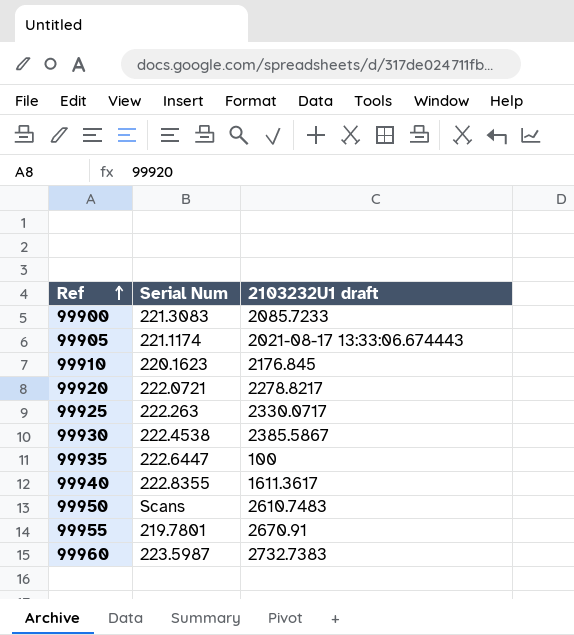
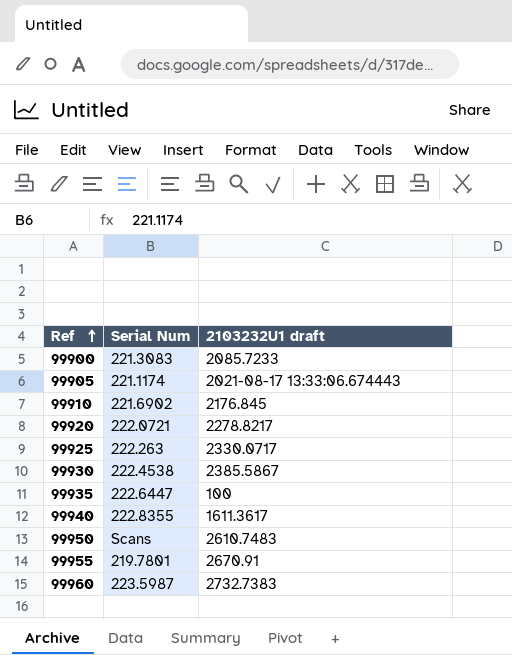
99910 | Serial Num: 220.1623 -> 221.6902

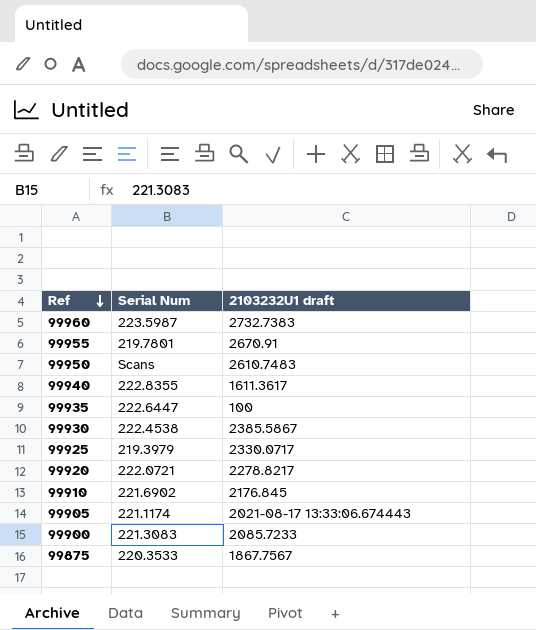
row order: Ref ascending -> Ref descending
99925 | Serial Num: 222.263 -> 219.3979
row 99875: none -> 220.3533 | 1867.7567

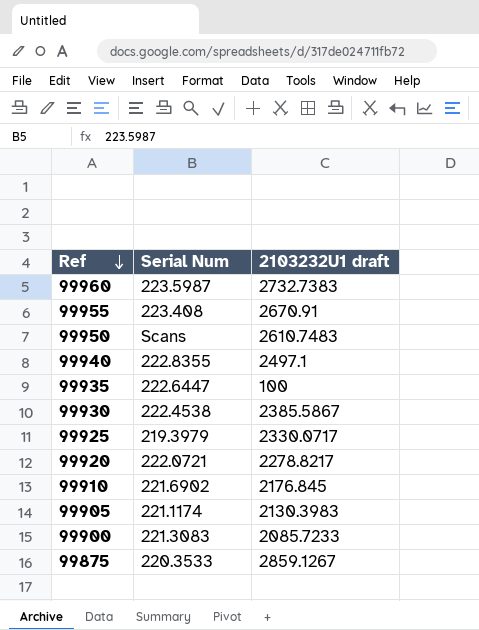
99955 | Serial Num: 219.7801 -> 223.408
99940 | 2103232U1 draft: 1611.3617 -> 2497.1
99905 | 2103232U1 draft: 2021-08-17 13:33:06.674443 -> 2130.3983
99875 | 2103232U1 draft: 1867.7567 -> 2859.1267

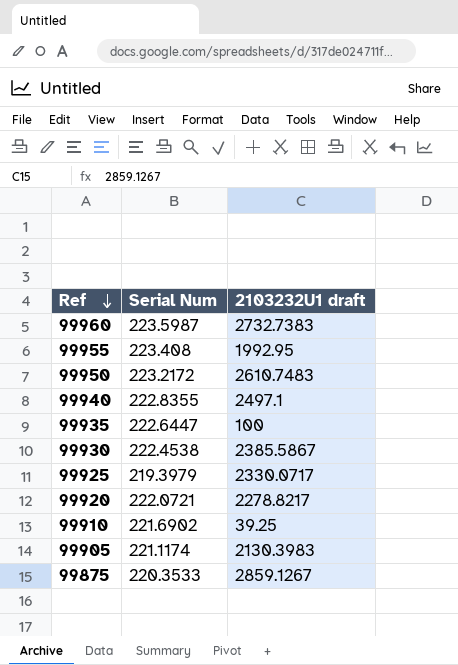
row 99900: 221.3083 | 2085.7233 -> none
99955 | 2103232U1 draft: 2670.91 -> 1992.95
99950 | Serial Num: Scans -> 223.2172
99910 | 2103232U1 draft: 2176.845 -> 39.25

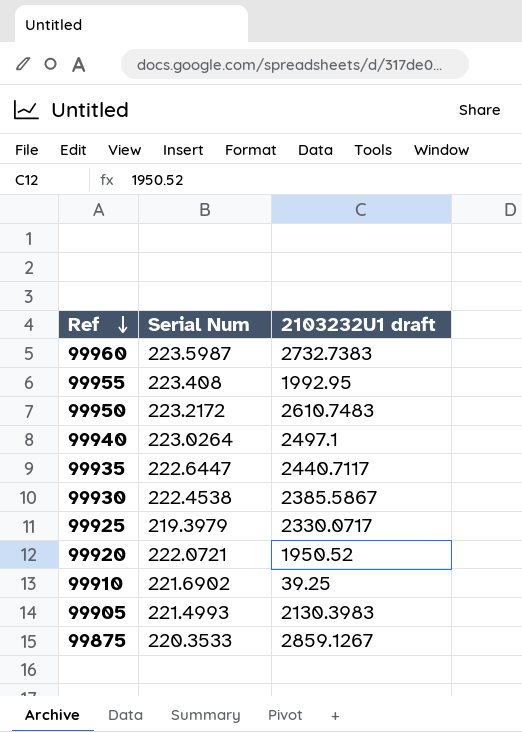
99940 | Serial Num: 222.8355 -> 223.0264
99935 | 2103232U1 draft: 100 -> 2440.7117
99920 | 2103232U1 draft: 2278.8217 -> 1950.52
99905 | Serial Num: 221.1174 -> 221.4993

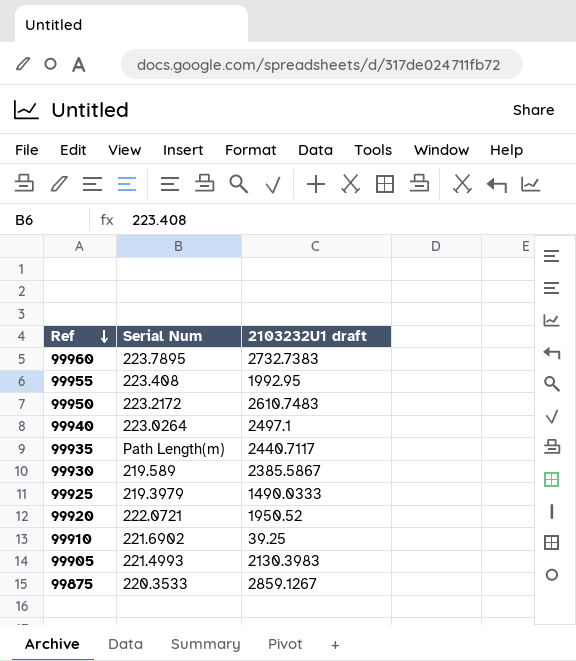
99960 | Serial Num: 223.5987 -> 223.7895
99935 | Serial Num: 222.6447 -> Path Length(m)
99930 | Serial Num: 222.4538 -> 219.589
99925 | 2103232U1 draft: 2330.0717 -> 1490.0333

